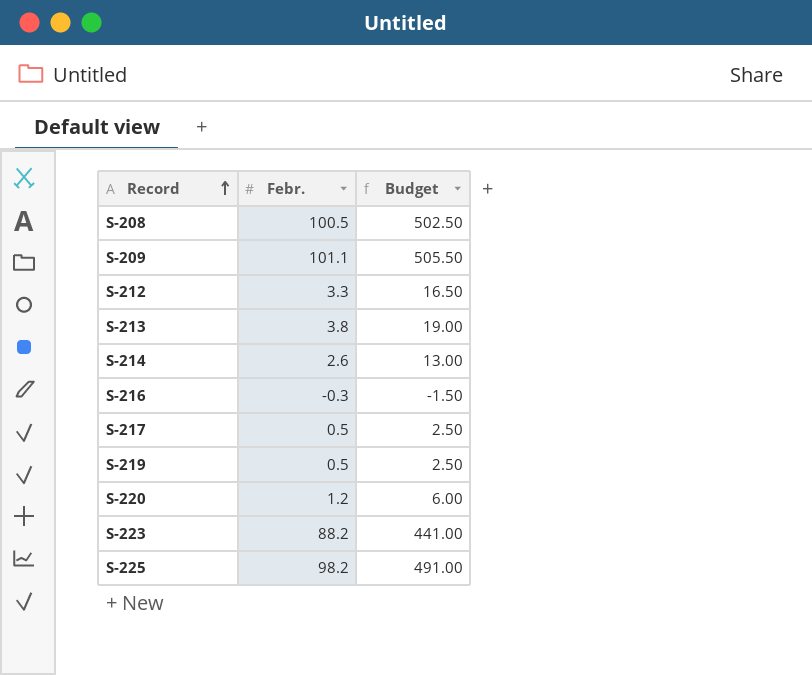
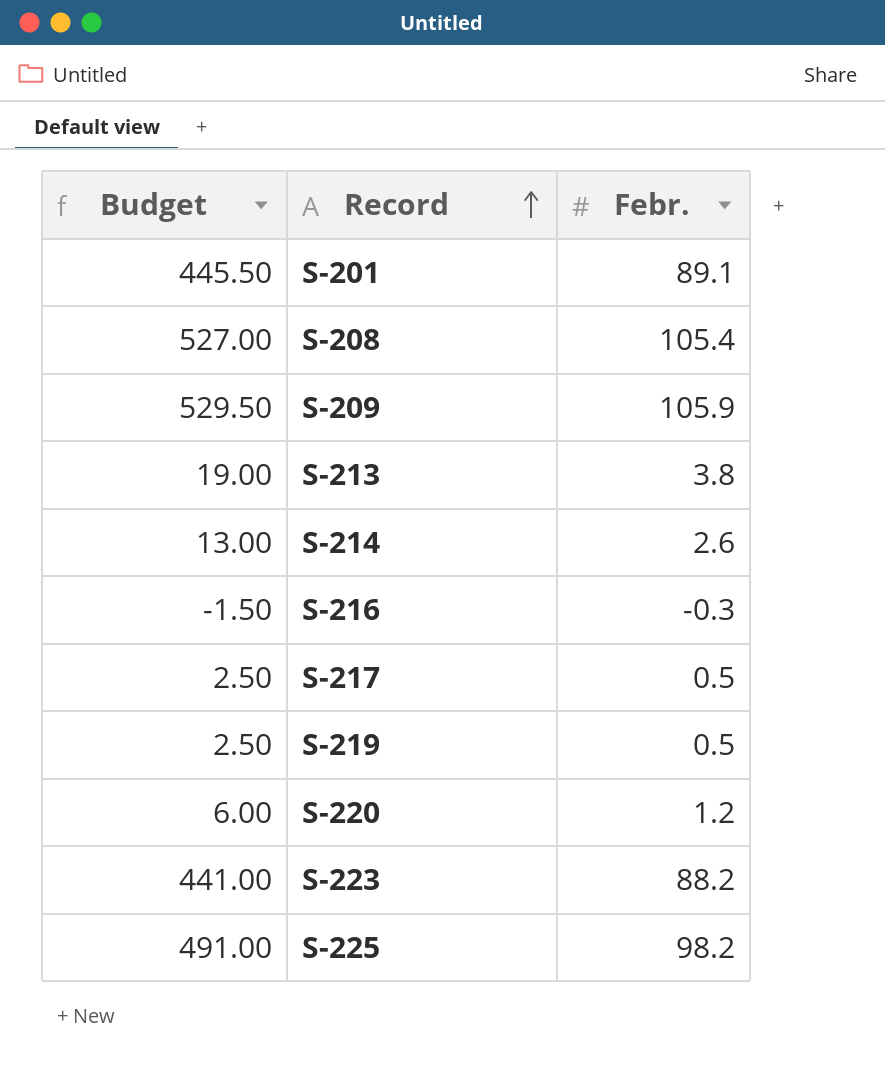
column Budget | position: 3 -> 1
row S-212: 3.3 | 16.50 -> none
row S-201: none -> 445.50 | 89.1
S-208 | Budget: 502.50 -> 527.00
S-208 | Febr.: 100.5 -> 105.4
S-209 | Budget: 505.50 -> 529.50
S-209 | Febr.: 101.1 -> 105.9

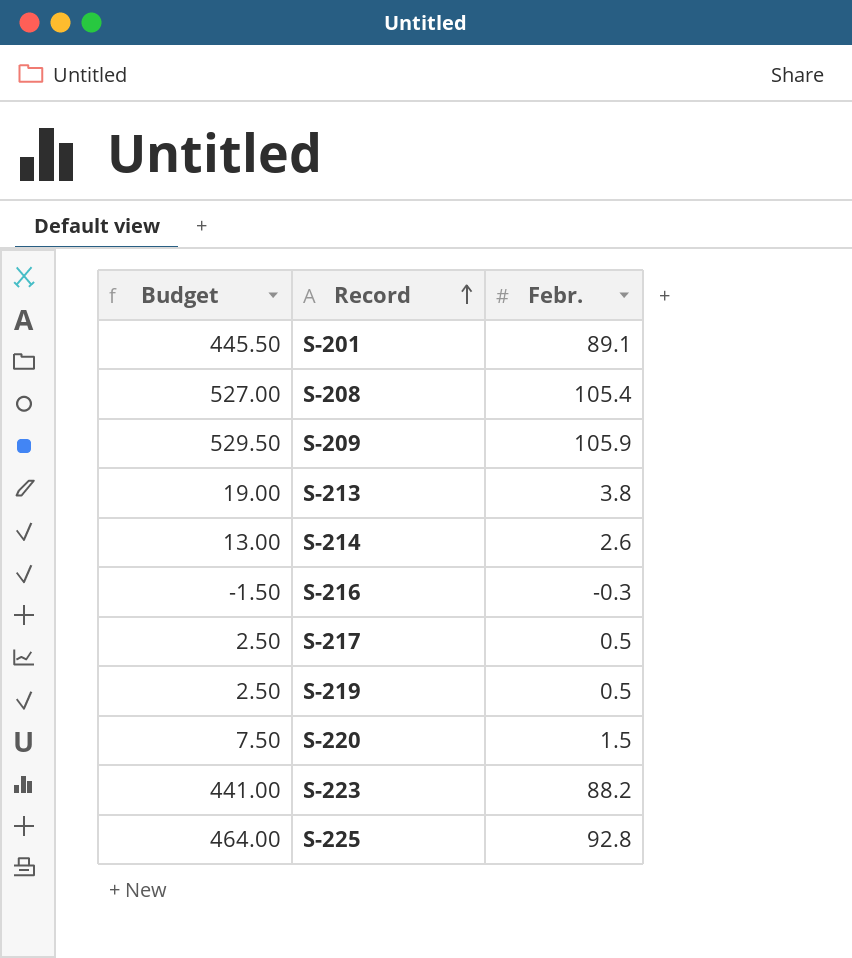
S-220 | Budget: 6.00 -> 7.50
S-220 | Febr.: 1.2 -> 1.5
S-225 | Budget: 491.00 -> 464.00
S-225 | Febr.: 98.2 -> 92.8

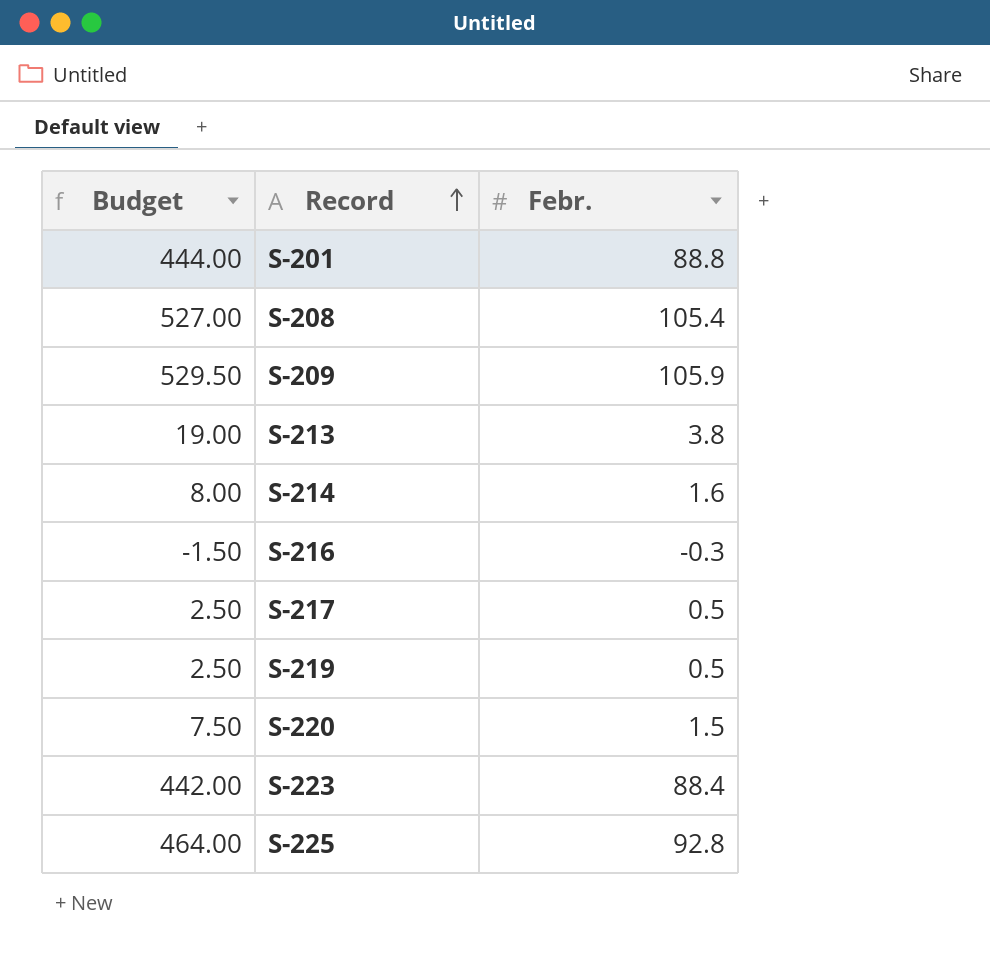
S-201 | Budget: 445.50 -> 444.00
S-201 | Febr.: 89.1 -> 88.8
S-214 | Budget: 13.00 -> 8.00
S-214 | Febr.: 2.6 -> 1.6
S-223 | Budget: 441.00 -> 442.00
S-223 | Febr.: 88.2 -> 88.4

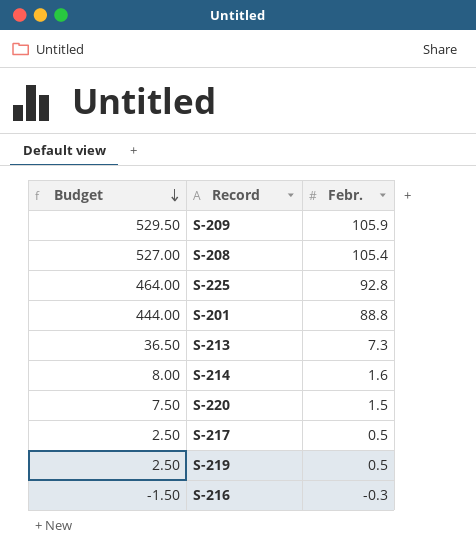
row order: Record ascending -> Budget descending
row S-223: 442.00 | 88.4 -> none
S-213 | Budget: 19.00 -> 36.50
S-213 | Febr.: 3.8 -> 7.3

